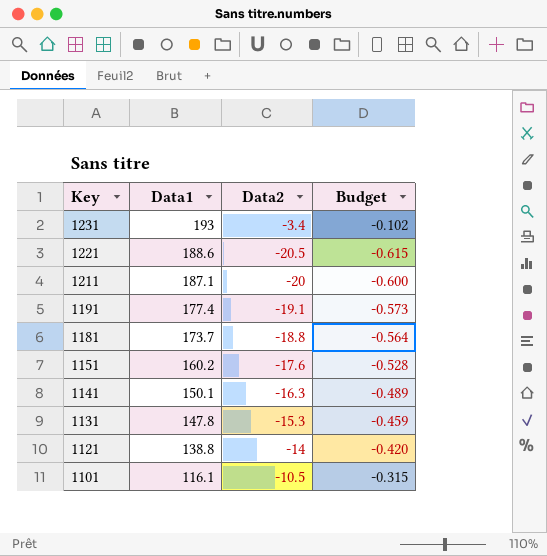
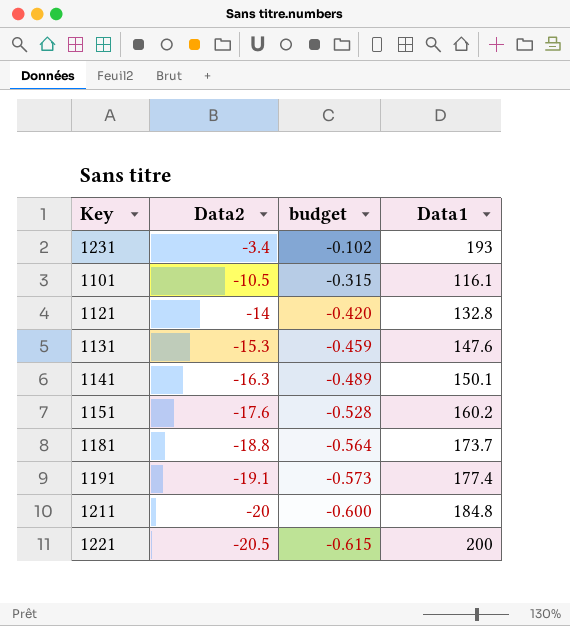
row order: Key descending -> Data2 descending
column name: Budget -> budget
column Data1 | position: 2 -> 4
1121 | Data1: 138.8 -> 132.8
1131 | Data1: 147.8 -> 147.6
1211 | Data1: 187.1 -> 184.8
1221 | Data1: 188.6 -> 200

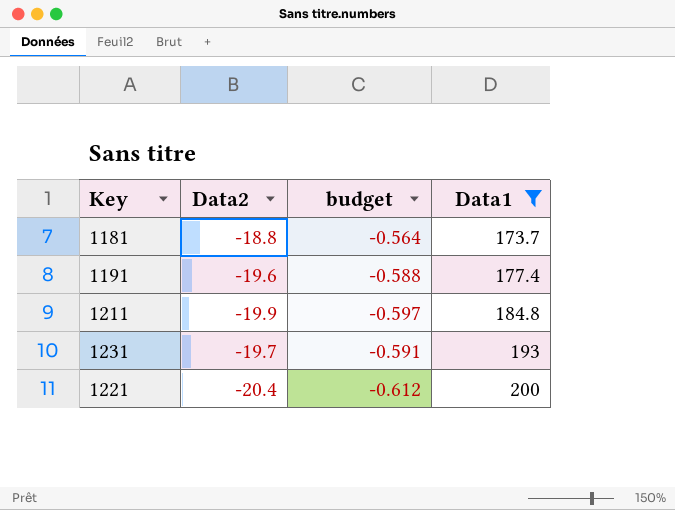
filter: none -> Data1 >= 173.7
row order: Data2 descending -> Data1 ascending
1191 | Data2: -19.1 -> -19.6
1191 | budget: -0.573 -> -0.588
1211 | Data2: -20 -> -19.9
1211 | budget: -0.600 -> -0.597
1231 | Data2: -3.4 -> -19.7
1231 | budget: -0.102 -> -0.591
1221 | Data2: -20.5 -> -20.4
1221 | budget: -0.615 -> -0.612

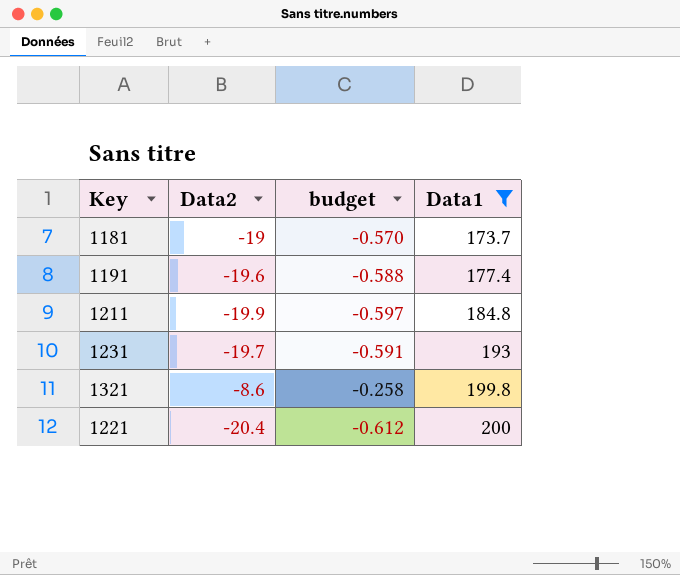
1181 | Data2: -18.8 -> -19
1181 | budget: -0.564 -> -0.570
row 1321: none -> -8.6 | -0.258 | 199.8

